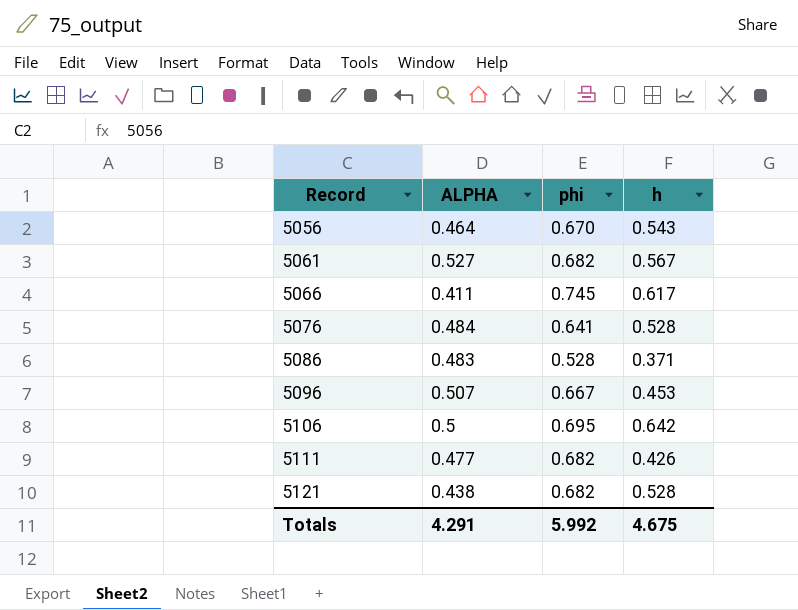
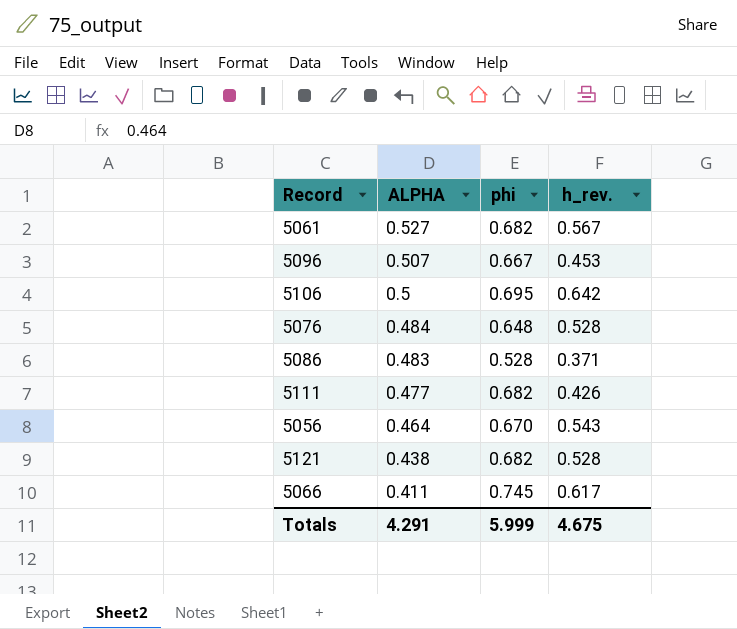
row order: Record ascending -> ALPHA descending
column name: h -> h_rev.
5076 | phi: 0.641 -> 0.648
Totals | phi: 5.992 -> 5.999

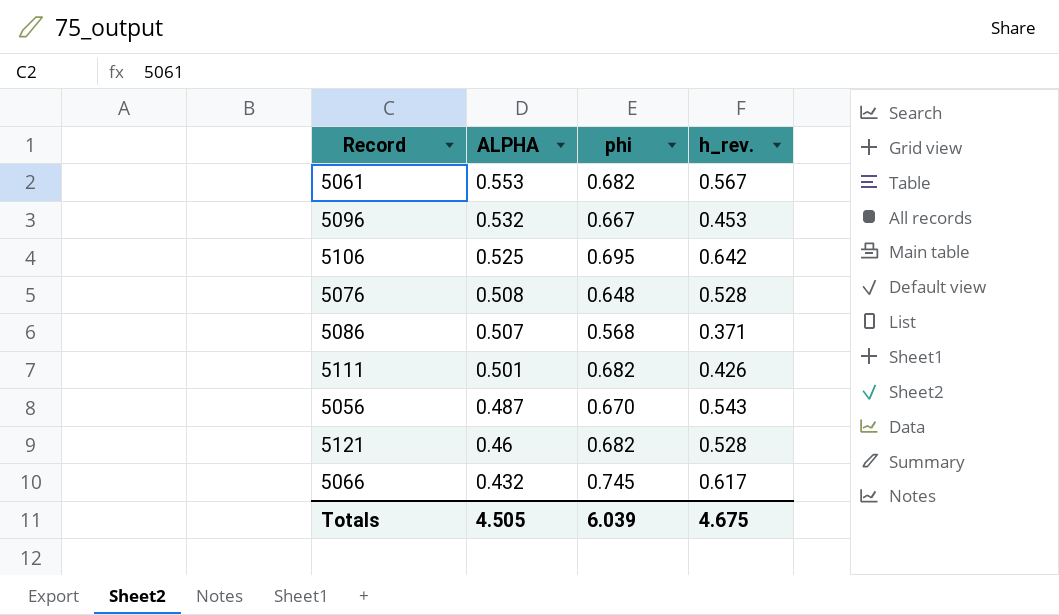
5061 | ALPHA: 0.527 -> 0.553
5096 | ALPHA: 0.507 -> 0.532
5106 | ALPHA: 0.5 -> 0.525
5076 | ALPHA: 0.484 -> 0.508
5086 | ALPHA: 0.483 -> 0.507
5086 | phi: 0.528 -> 0.568
5111 | ALPHA: 0.477 -> 0.501
5056 | ALPHA: 0.464 -> 0.487
5121 | ALPHA: 0.438 -> 0.46
5066 | ALPHA: 0.411 -> 0.432
Totals | ALPHA: 4.291 -> 4.505
Totals | phi: 5.999 -> 6.039

